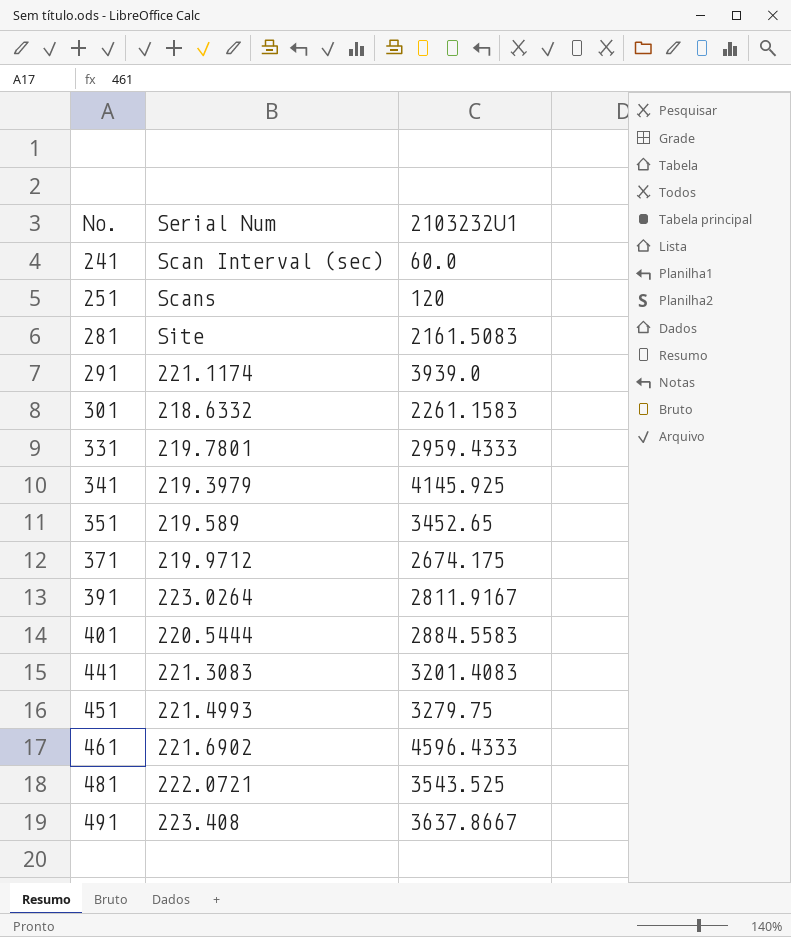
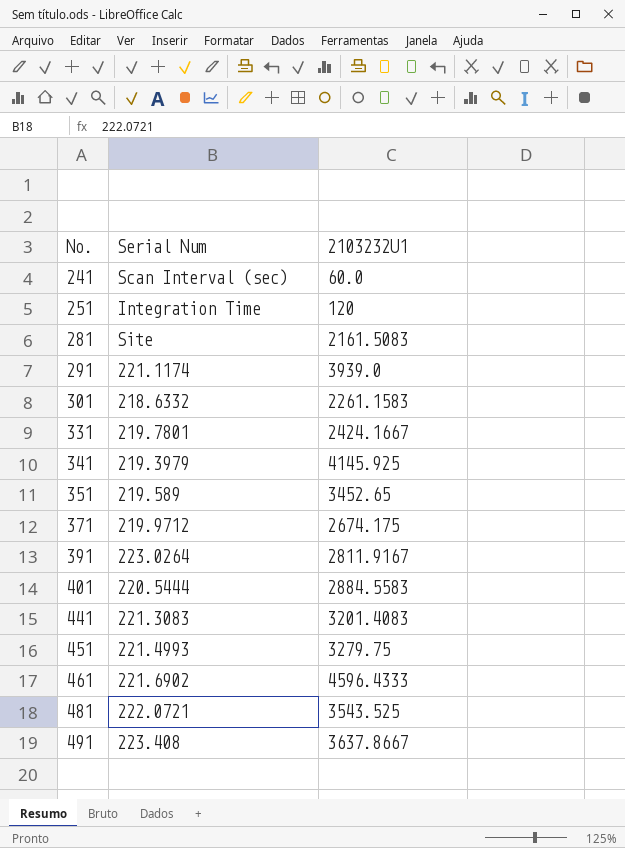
251 | Serial Num: Scans -> Integration Time
331 | 2103232U1: 2959.4333 -> 2424.1667

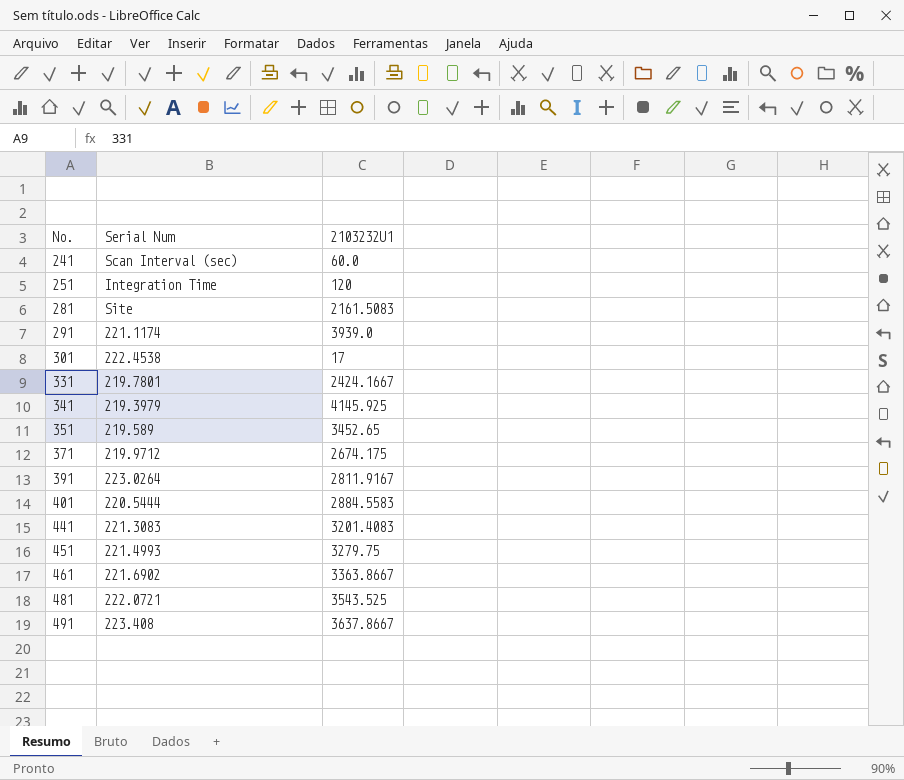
301 | Serial Num: 218.6332 -> 222.4538
301 | 2103232U1: 2261.1583 -> 17
461 | 2103232U1: 4596.4333 -> 3363.8667

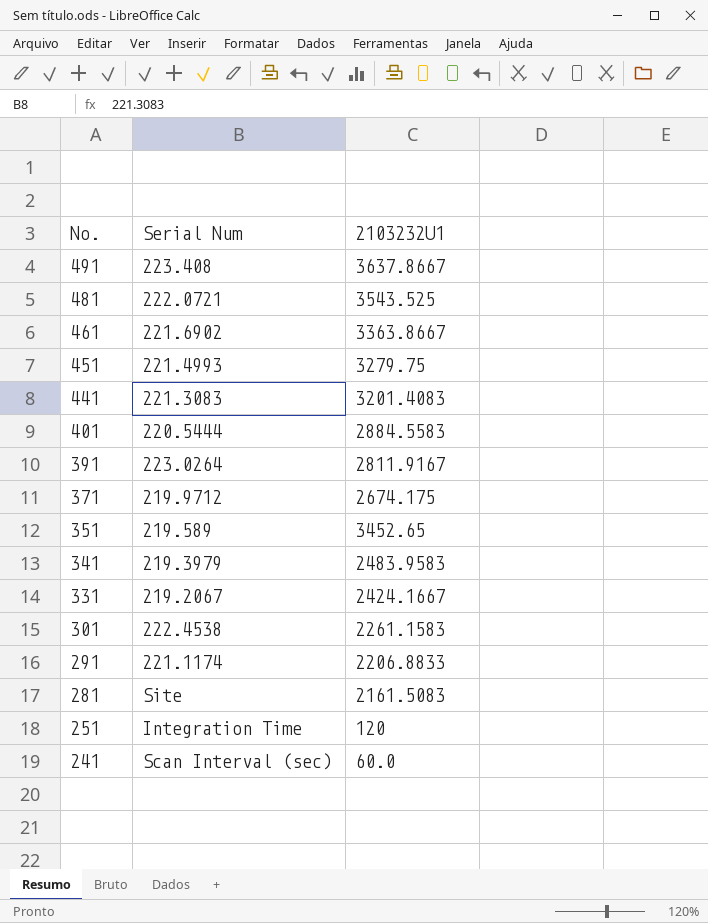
row order: No. ascending -> No. descending
341 | 2103232U1: 4145.925 -> 2483.9583
331 | Serial Num: 219.7801 -> 219.2067
301 | 2103232U1: 17 -> 2261.1583
291 | 2103232U1: 3939.0 -> 2206.8833

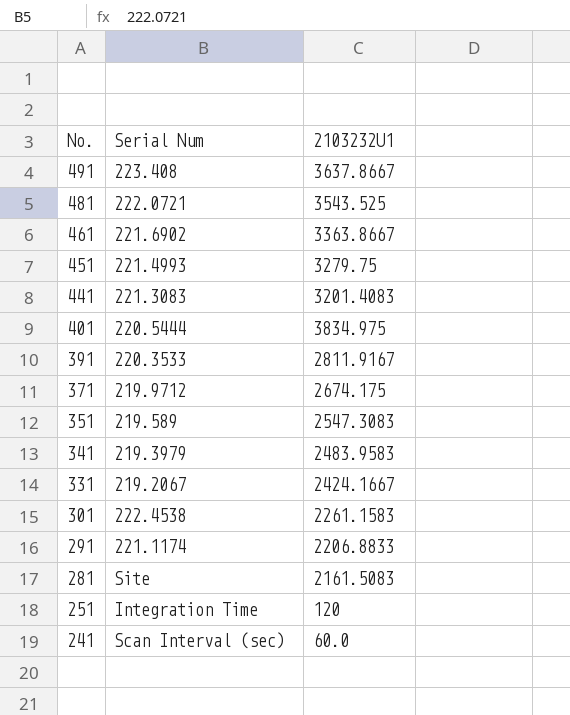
401 | 2103232U1: 2884.5583 -> 3834.975
391 | Serial Num: 223.0264 -> 220.3533
351 | 2103232U1: 3452.65 -> 2547.3083

